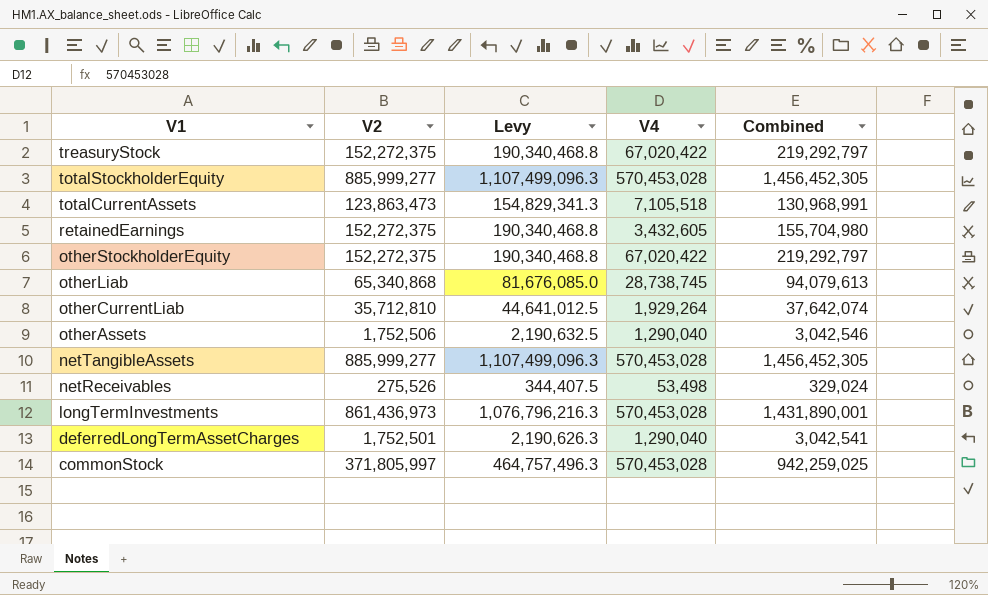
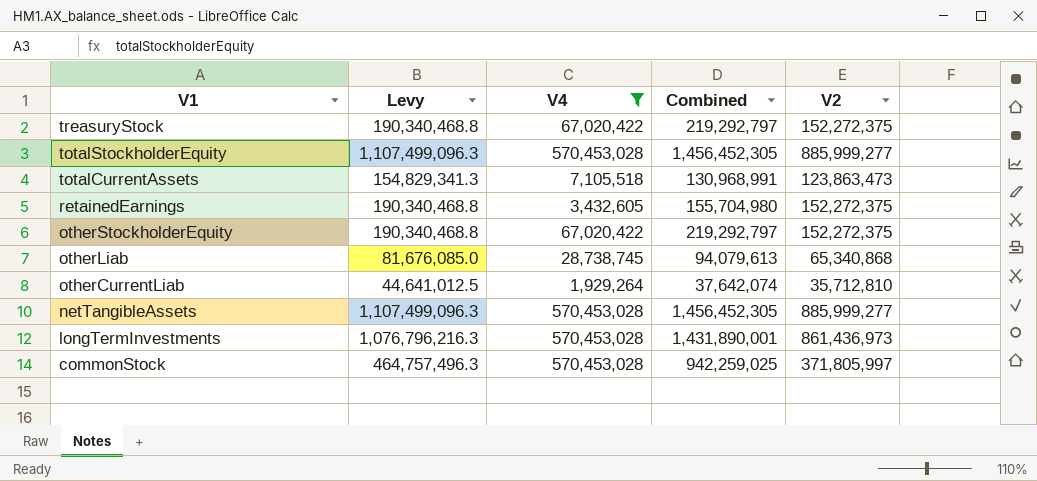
filter: none -> V4 >= 1,929,264
column V2 | position: 2 -> 5

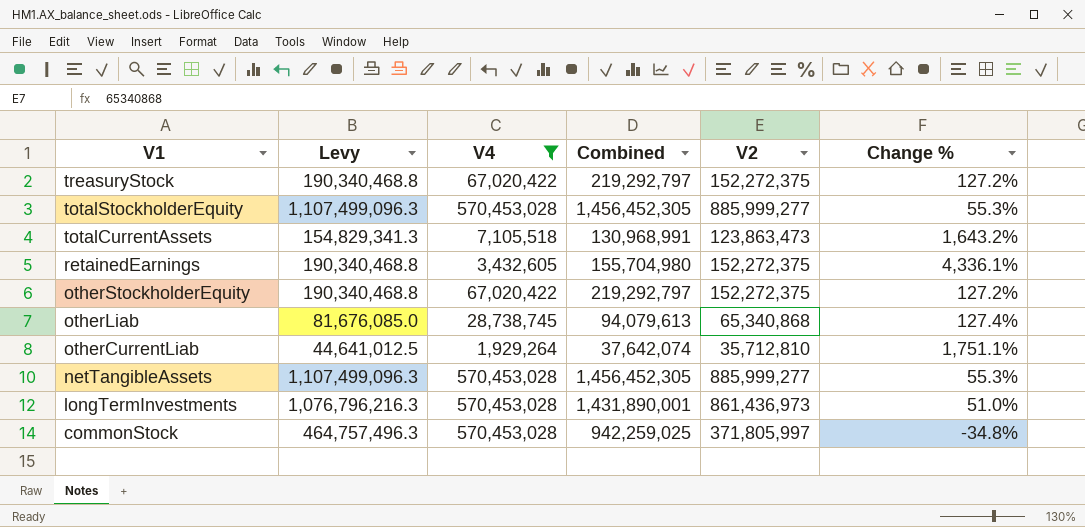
column Change % | formula: none -> ([V2] - [V4]) / [V4]

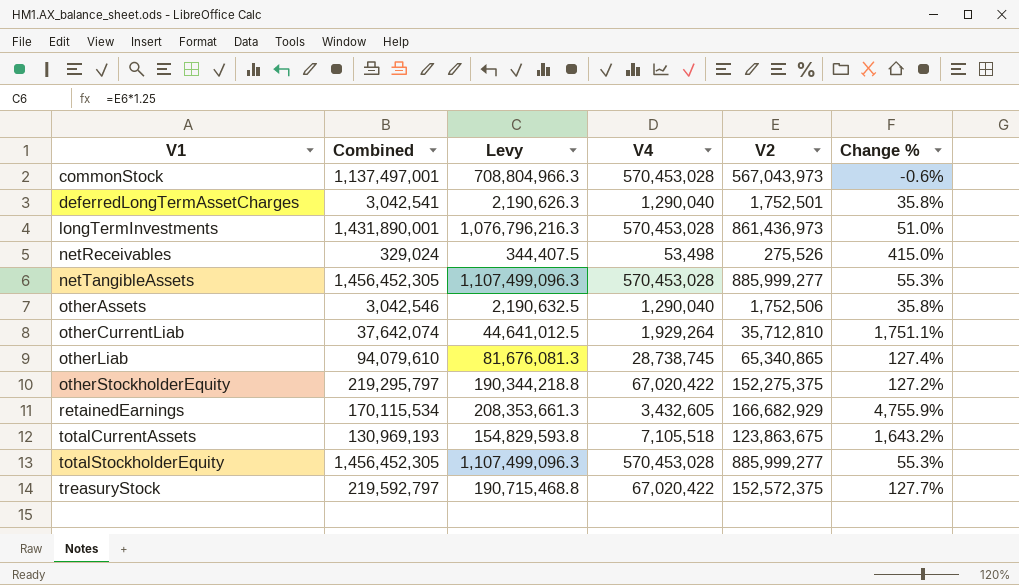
filter: V4 >= 1,929,264 -> none
row order: V1 descending -> V1 ascending
column Combined | position: 4 -> 2
commonStock | Combined: 942,259,025 -> 1,137,497,001
commonStock | Levy: 464,757,496.3 -> 708,804,966.3
commonStock | V2: 371,805,997 -> 567,043,973
commonStock | Change %: -34.8% -> -0.6%
otherLiab | Combined: 94,079,613 -> 94,079,610
otherLiab | Levy: 81,676,085.0 -> 81,676,081.3
otherLiab | V2: 65,340,868 -> 65,340,865
otherStockholderEquity | Combined: 219,292,797 -> 219,295,797
otherStockholderEquity | Levy: 190,340,468.8 -> 190,344,218.8
otherStockholderEquity | V2: 152,272,375 -> 152,275,375
retainedEarnings | Combined: 155,704,980 -> 170,115,534
retainedEarnings | Levy: 190,340,468.8 -> 208,353,661.3
retainedEarnings | V2: 152,272,375 -> 166,682,929
retainedEarnings | Change %: 4,336.1% -> 4,755.9%
totalCurrentAssets | Combined: 130,968,991 -> 130,969,193
totalCurrentAssets | Levy: 154,829,341.3 -> 154,829,593.8
totalCurrentAssets | V2: 123,863,473 -> 123,863,675
treasuryStock | Combined: 219,292,797 -> 219,592,797
treasuryStock | Levy: 190,340,468.8 -> 190,715,468.8
treasuryStock | V2: 152,272,375 -> 152,572,375
treasuryStock | Change %: 127.2% -> 127.7%

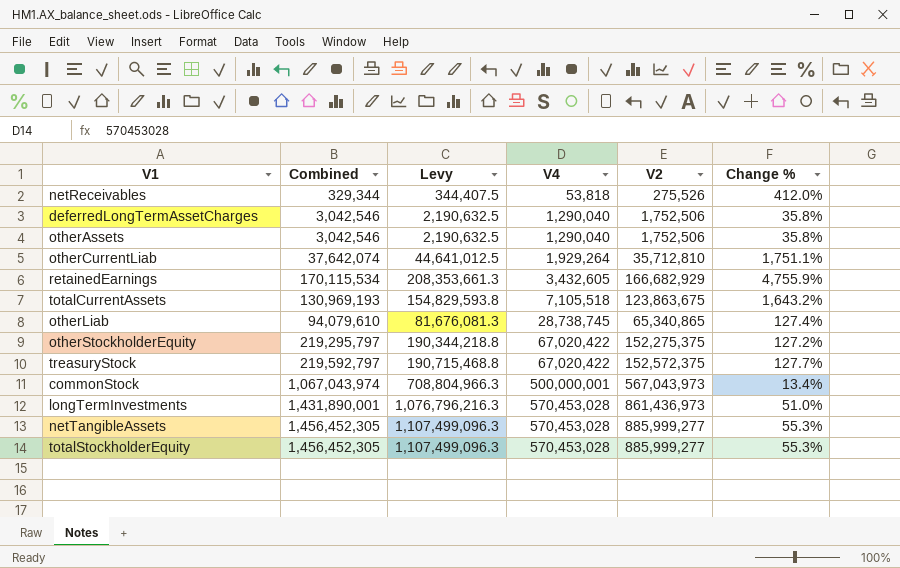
row order: V1 ascending -> V4 ascending
netReceivables | Combined: 329,024 -> 329,344
netReceivables | V4: 53,498 -> 53,818
netReceivables | Change %: 415.0% -> 412.0%
deferredLongTermAssetCharges | Combined: 3,042,541 -> 3,042,546
deferredLongTermAssetCharges | Levy: 2,190,626.3 -> 2,190,632.5
deferredLongTermAssetCharges | V2: 1,752,501 -> 1,752,506
commonStock | Combined: 1,137,497,001 -> 1,067,043,974
commonStock | V4: 570,453,028 -> 500,000,001
commonStock | Change %: -0.6% -> 13.4%

